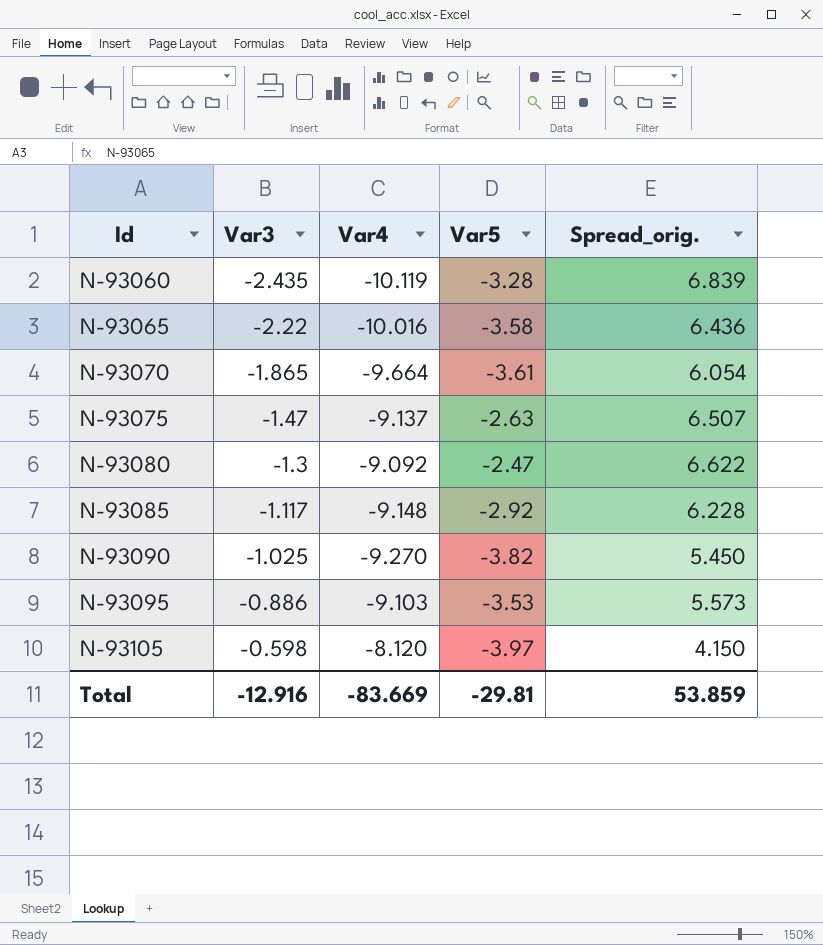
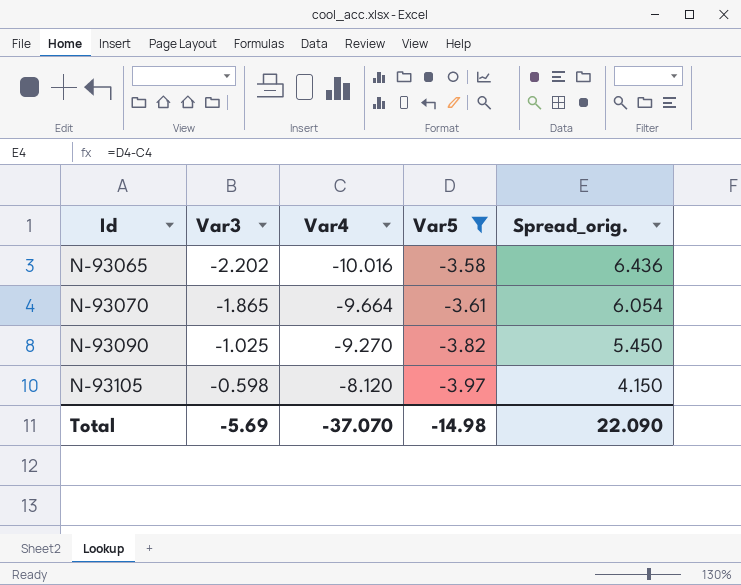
filter: none -> Var5 <= -3.58
N-93065 | Var3: -2.22 -> -2.202
Total | Var3: -12.916 -> -5.69
Total | Var4: -83.669 -> -37.070
Total | Var5: -29.81 -> -14.98
Total | Spread_orig.: 53.859 -> 22.090

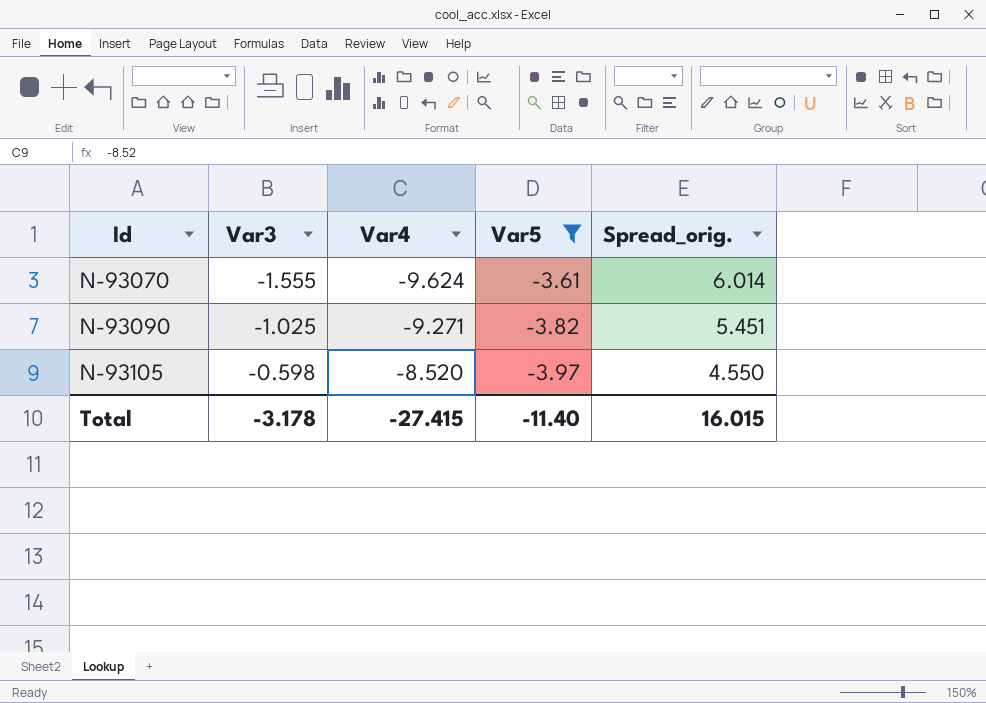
row N-93065: -2.202 | -10.016 | -3.58 | 6.436 -> none
N-93070 | Var3: -1.865 -> -1.555
N-93070 | Var4: -9.664 -> -9.624
N-93070 | Spread_orig.: 6.054 -> 6.014
N-93090 | Var4: -9.270 -> -9.271
N-93090 | Spread_orig.: 5.450 -> 5.451
N-93105 | Var4: -8.120 -> -8.520
N-93105 | Spread_orig.: 4.150 -> 4.550
Total | Var3: -5.69 -> -3.178
Total | Var4: -37.070 -> -27.415
Total | Var5: -14.98 -> -11.40
Total | Spread_orig.: 22.090 -> 16.015

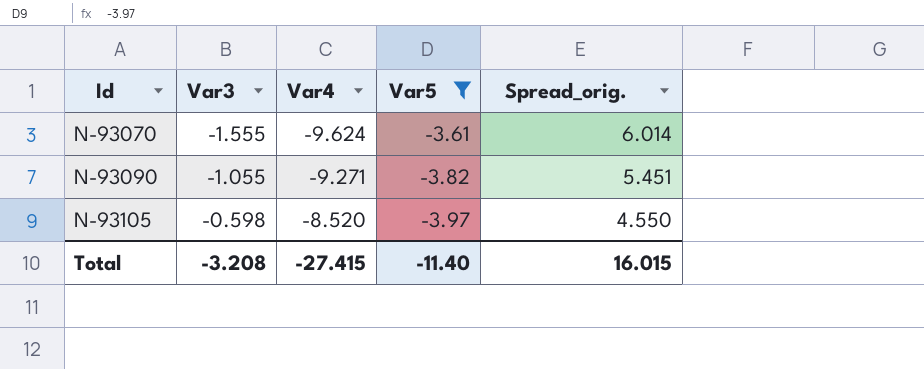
N-93090 | Var3: -1.025 -> -1.055
Total | Var3: -3.178 -> -3.208

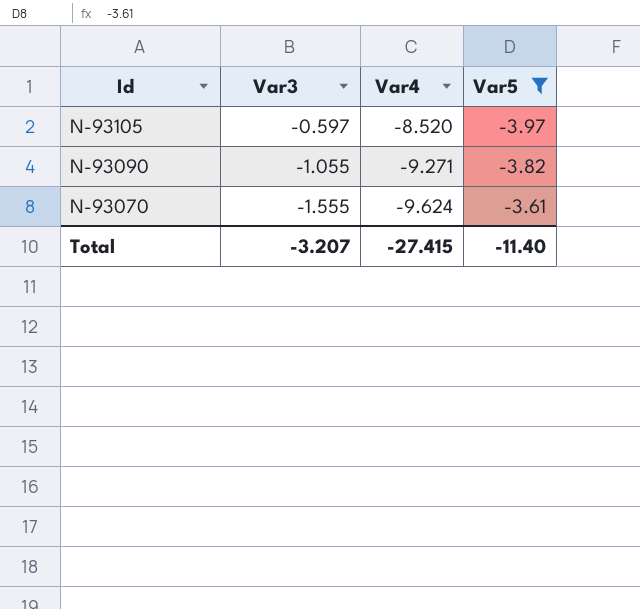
row order: Id ascending -> Id descending
column Spread_orig. | formula: [Var5] - [Var4] -> none
N-93105 | Var3: -0.598 -> -0.597
Total | Var3: -3.208 -> -3.207

